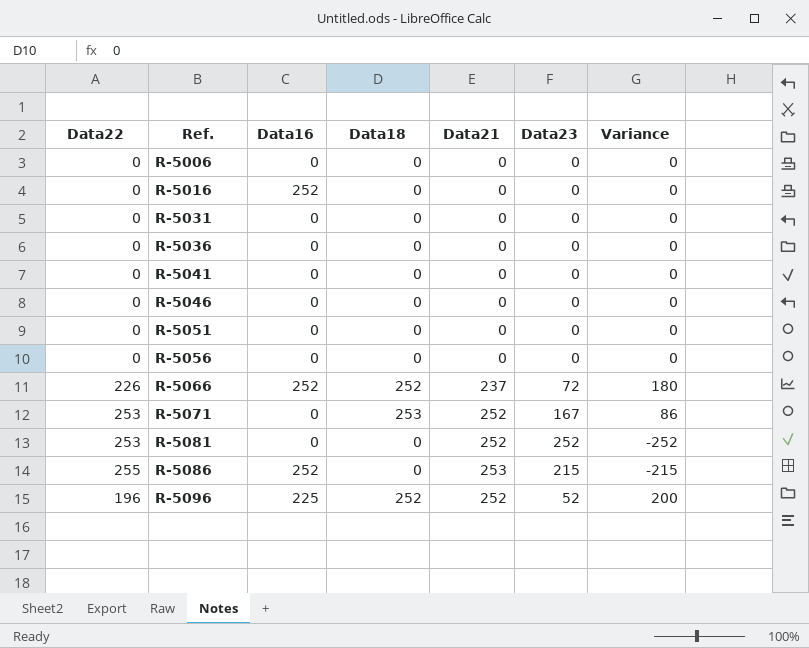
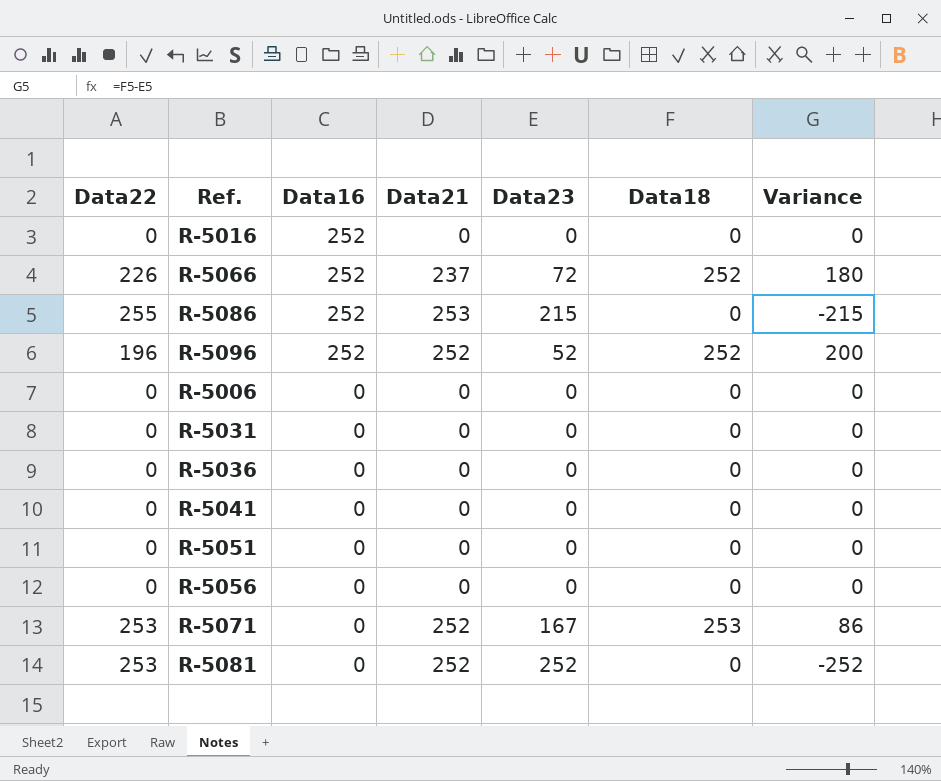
row order: Ref. ascending -> Data16 descending
column Data18 | position: 4 -> 6
row R-5046: 0 | 0 | 0 | 0 | 0 | 0 -> none
R-5096 | Data16: 225 -> 252

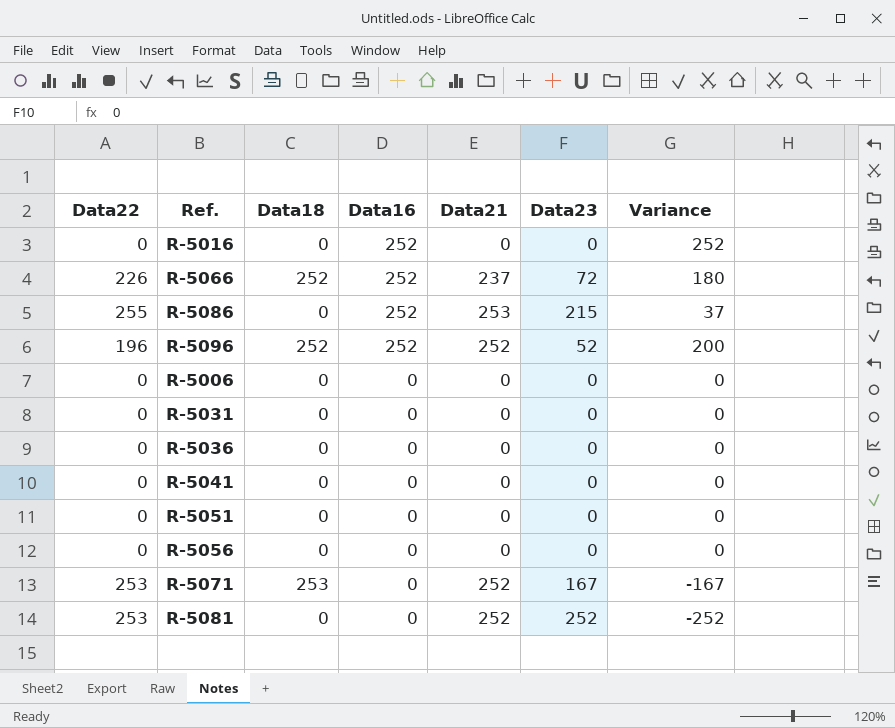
column Data18 | position: 6 -> 3
column Variance | formula: [Data18] - [Data23] -> [Data16] - [Data23]

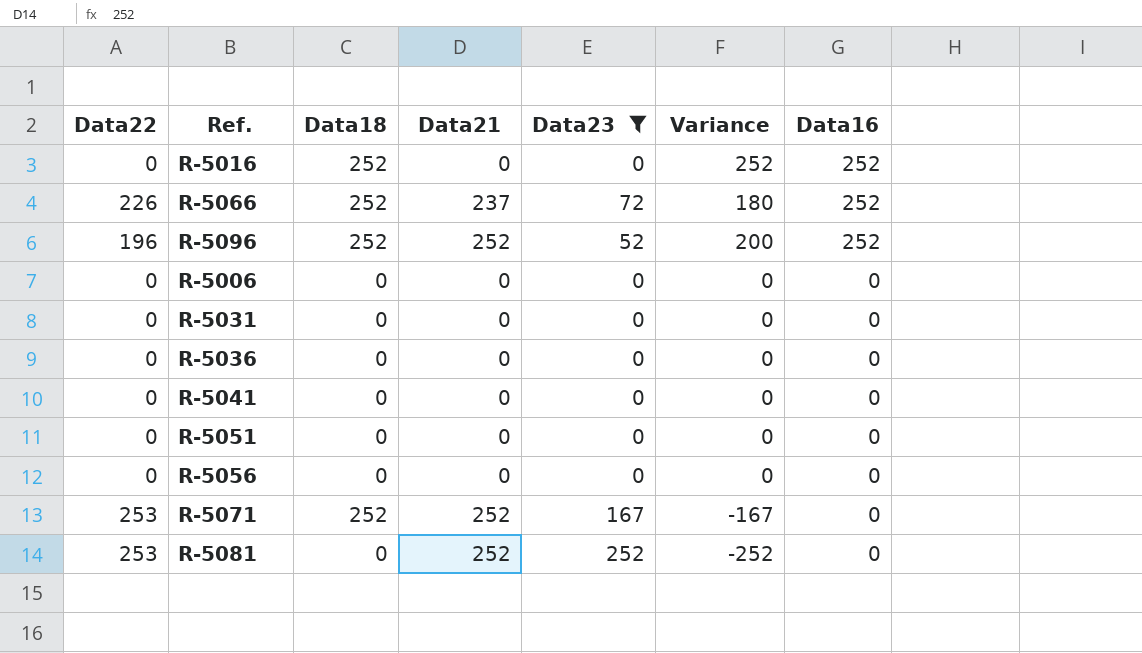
filter: none -> Data23 != 215
column Data16 | position: 4 -> 7
R-5016 | Data18: 0 -> 252
R-5071 | Data18: 253 -> 252

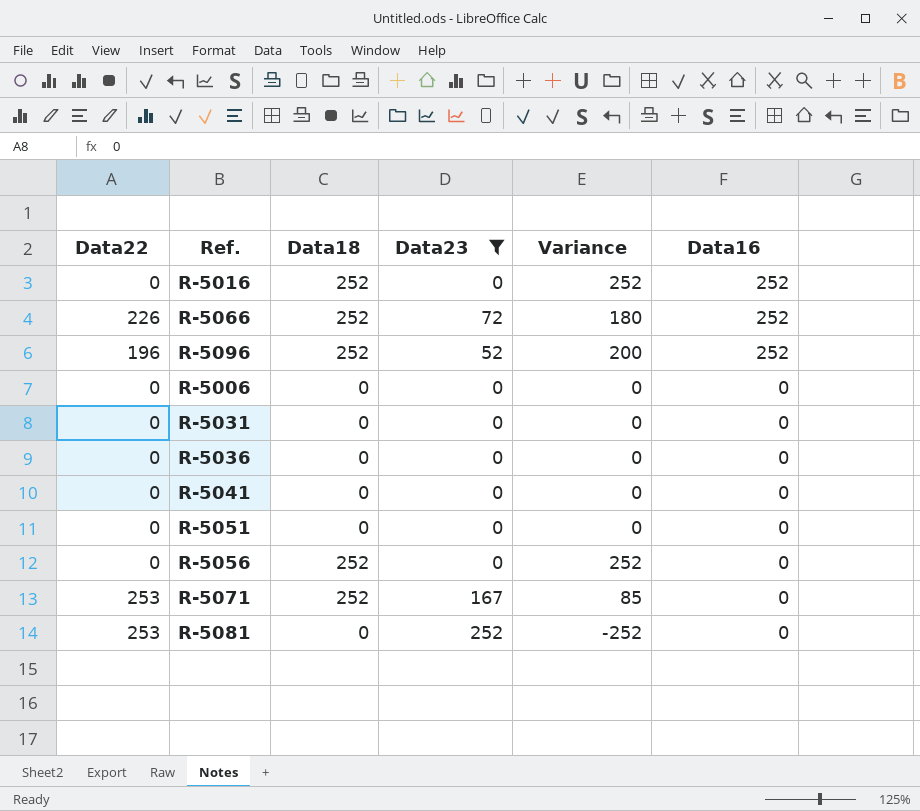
column Data21 | position: 4 -> none
column Variance | formula: [Data16] - [Data23] -> [Data18] - [Data23]
R-5056 | Data18: 0 -> 252

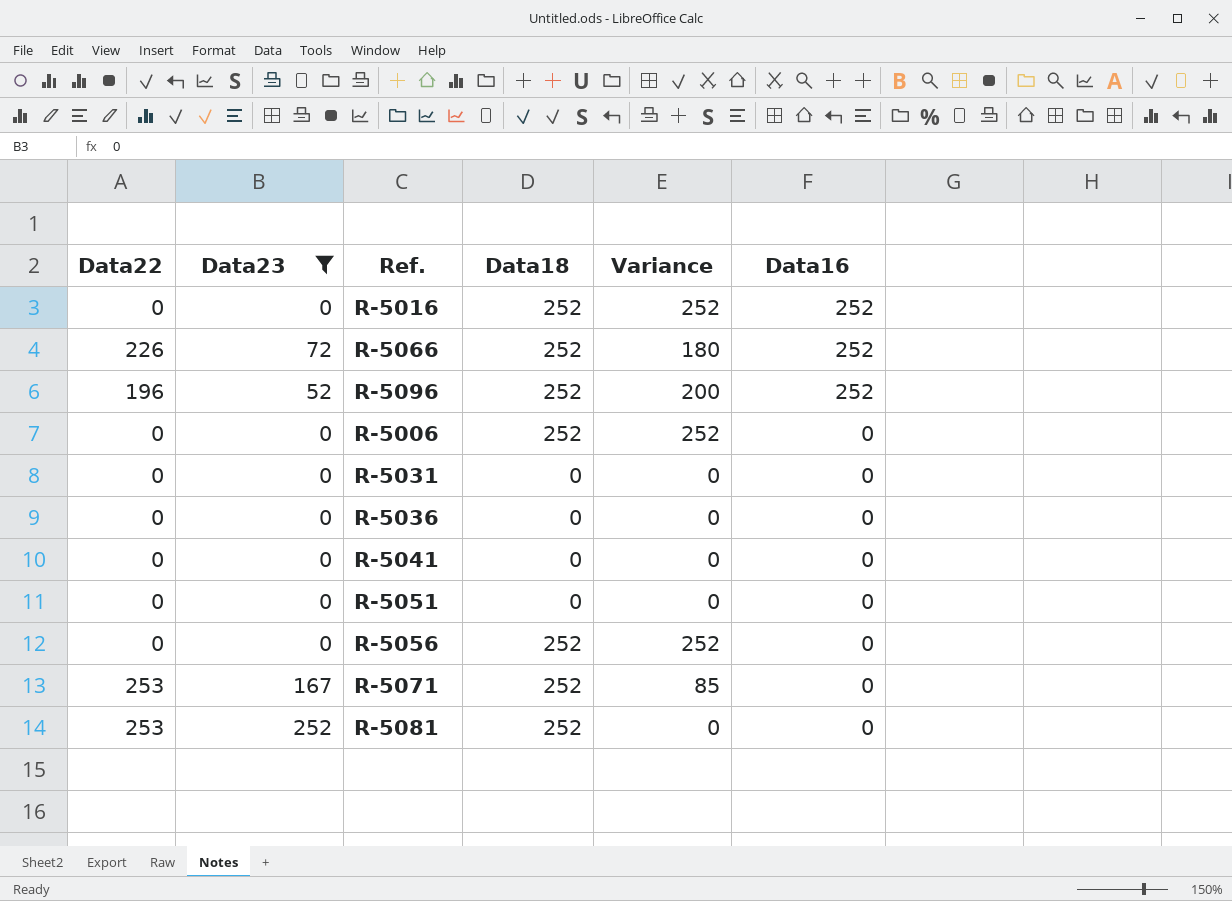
column Data23 | position: 4 -> 2
R-5006 | Data18: 0 -> 252
R-5006 | Variance: 0 -> 252
R-5081 | Data18: 0 -> 252
R-5081 | Variance: -252 -> 0

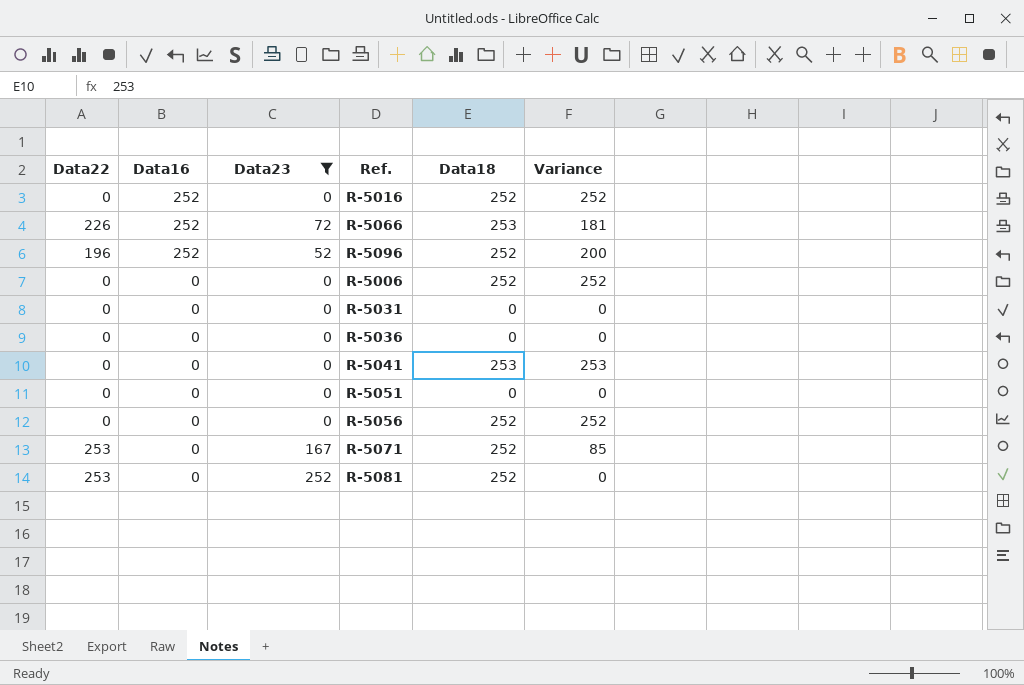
column Data16 | position: 6 -> 2
R-5066 | Data18: 252 -> 253
R-5066 | Variance: 180 -> 181
R-5041 | Data18: 0 -> 253
R-5041 | Variance: 0 -> 253

